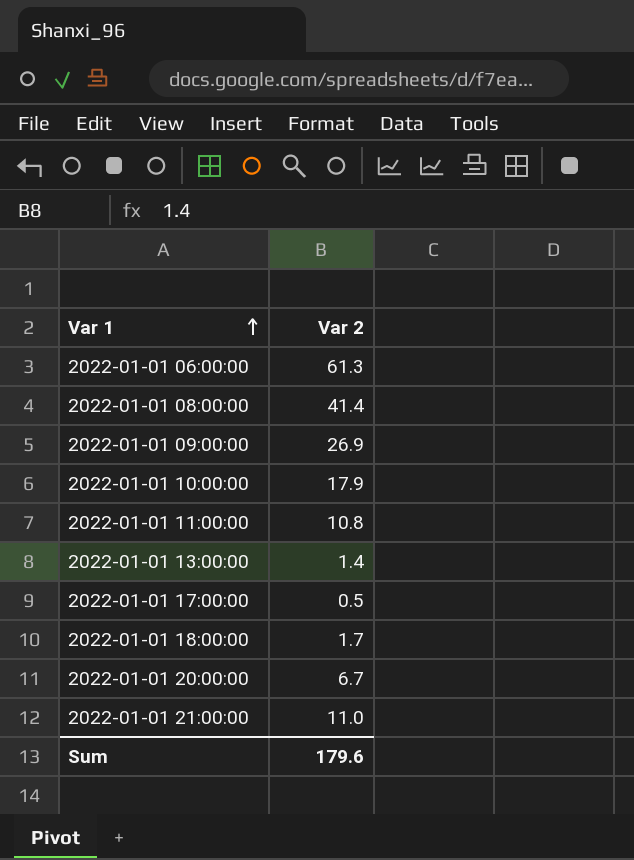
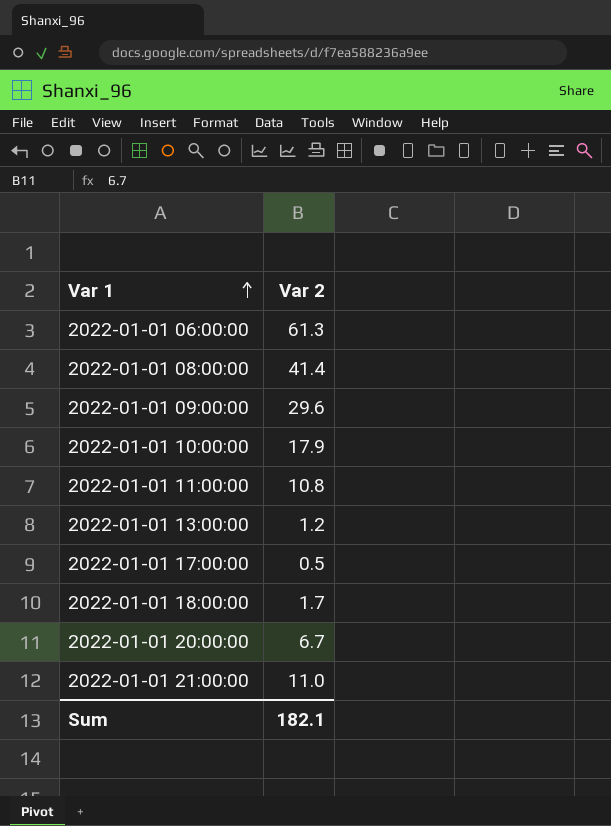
2022-01-01 09:00:00 | Var 2: 26.9 -> 29.6
2022-01-01 13:00:00 | Var 2: 1.4 -> 1.2
Sum | Var 2: 179.6 -> 182.1

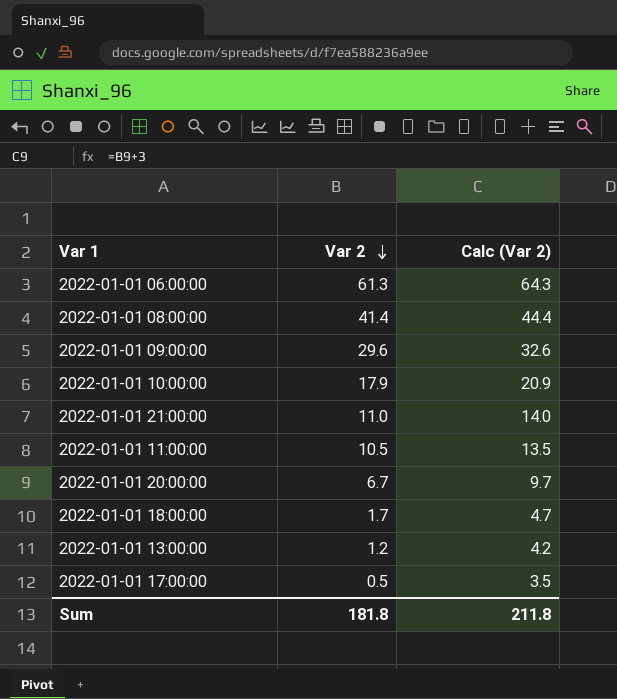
row order: Var 1 ascending -> Var 2 descending
column Calc (Var 2) | formula: none -> [Var 2] + 3
2022-01-01 11:00:00 | Var 2: 10.8 -> 10.5
Sum | Var 2: 182.1 -> 181.8

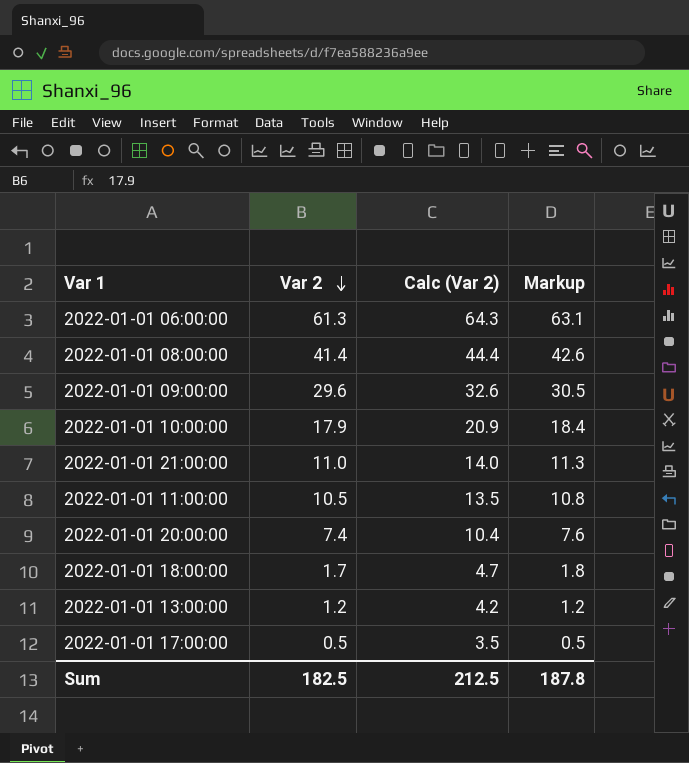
column Markup | formula: none -> [Var 2] * 1.03
2022-01-01 20:00:00 | Var 2: 6.7 -> 7.4
2022-01-01 20:00:00 | Calc (Var 2): 9.7 -> 10.4
Sum | Var 2: 181.8 -> 182.5
Sum | Calc (Var 2): 211.8 -> 212.5

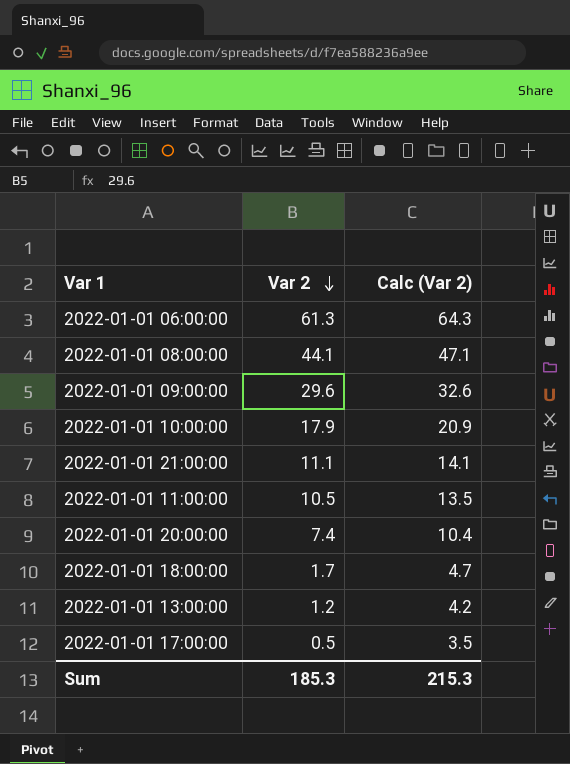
column Markup | formula: [Var 2] * 1.03 -> none
2022-01-01 08:00:00 | Var 2: 41.4 -> 44.1
2022-01-01 08:00:00 | Calc (Var 2): 44.4 -> 47.1
2022-01-01 21:00:00 | Var 2: 11.0 -> 11.1
2022-01-01 21:00:00 | Calc (Var 2): 14.0 -> 14.1
Sum | Var 2: 182.5 -> 185.3
Sum | Calc (Var 2): 212.5 -> 215.3

